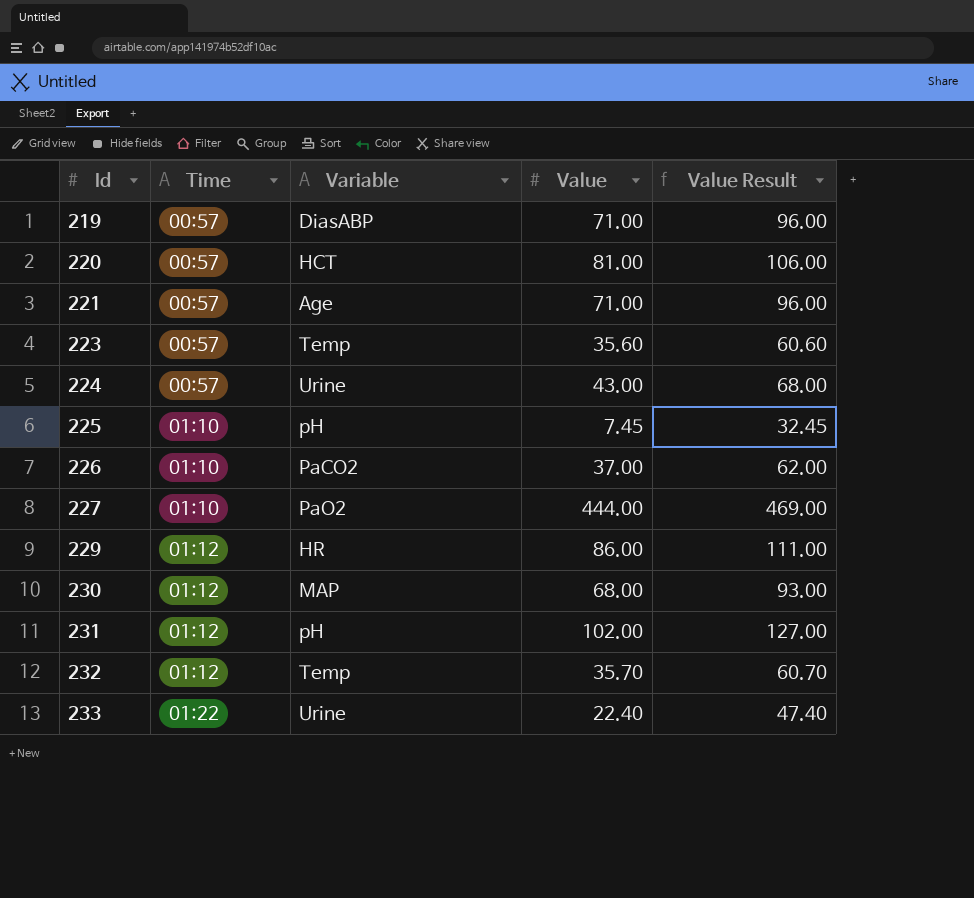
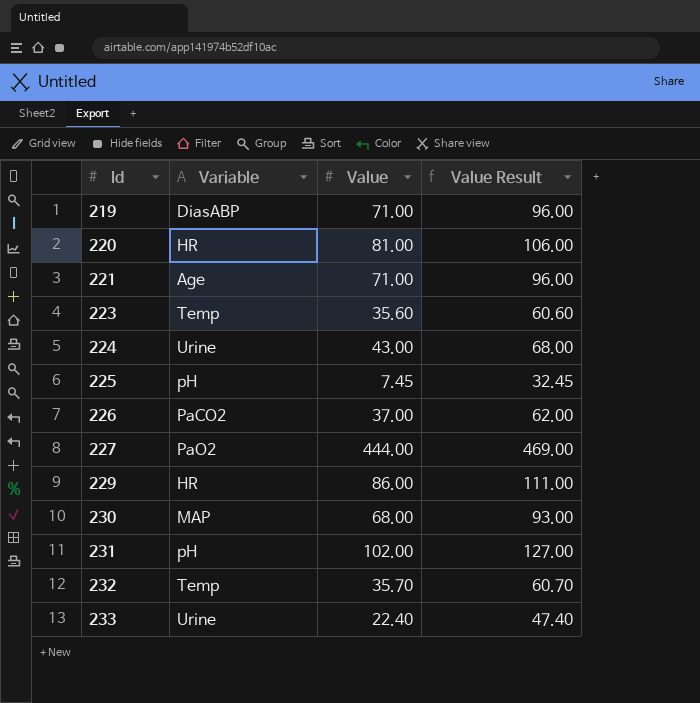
column Time | position: 2 -> none
220 | Variable: HCT -> HR

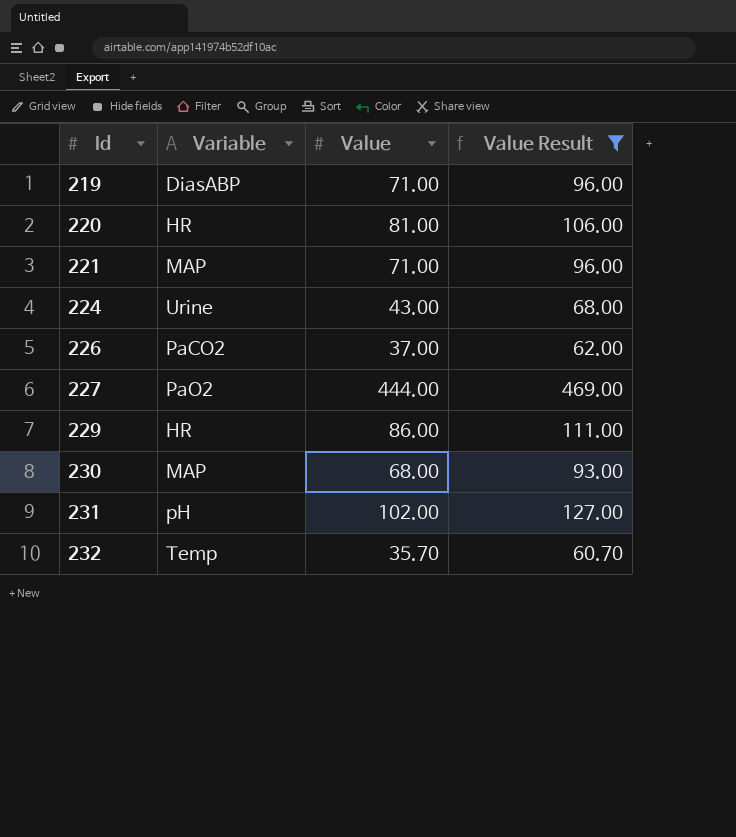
filter: none -> Value Result >= 60.70
221 | Variable: Age -> MAP

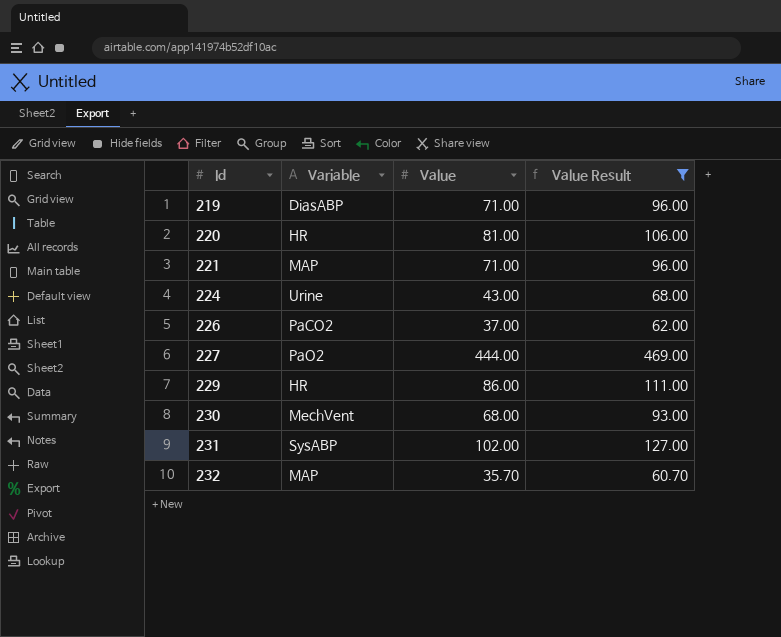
230 | Variable: MAP -> MechVent
231 | Variable: pH -> SysABP
232 | Variable: Temp -> MAP

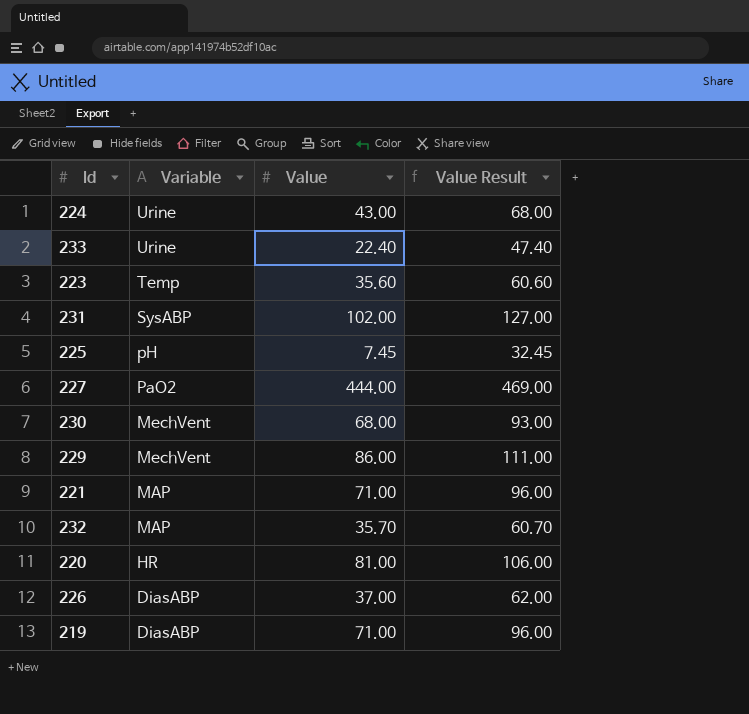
filter: Value Result >= 60.70 -> none
row order: Id ascending -> Variable descending
229 | Variable: HR -> MechVent
226 | Variable: PaCO2 -> DiasABP

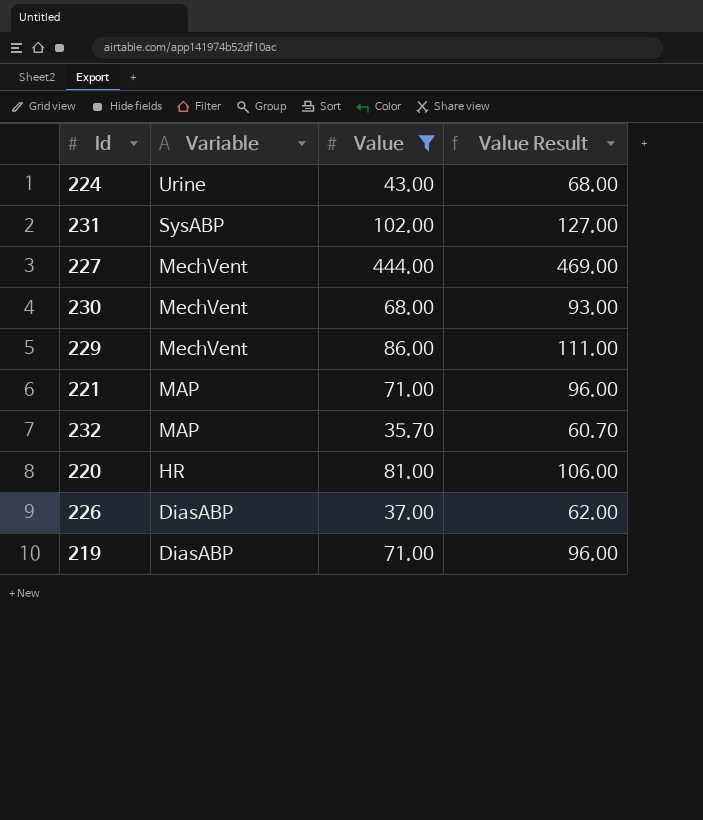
filter: none -> Value >= 35.70
227 | Variable: PaO2 -> MechVent

